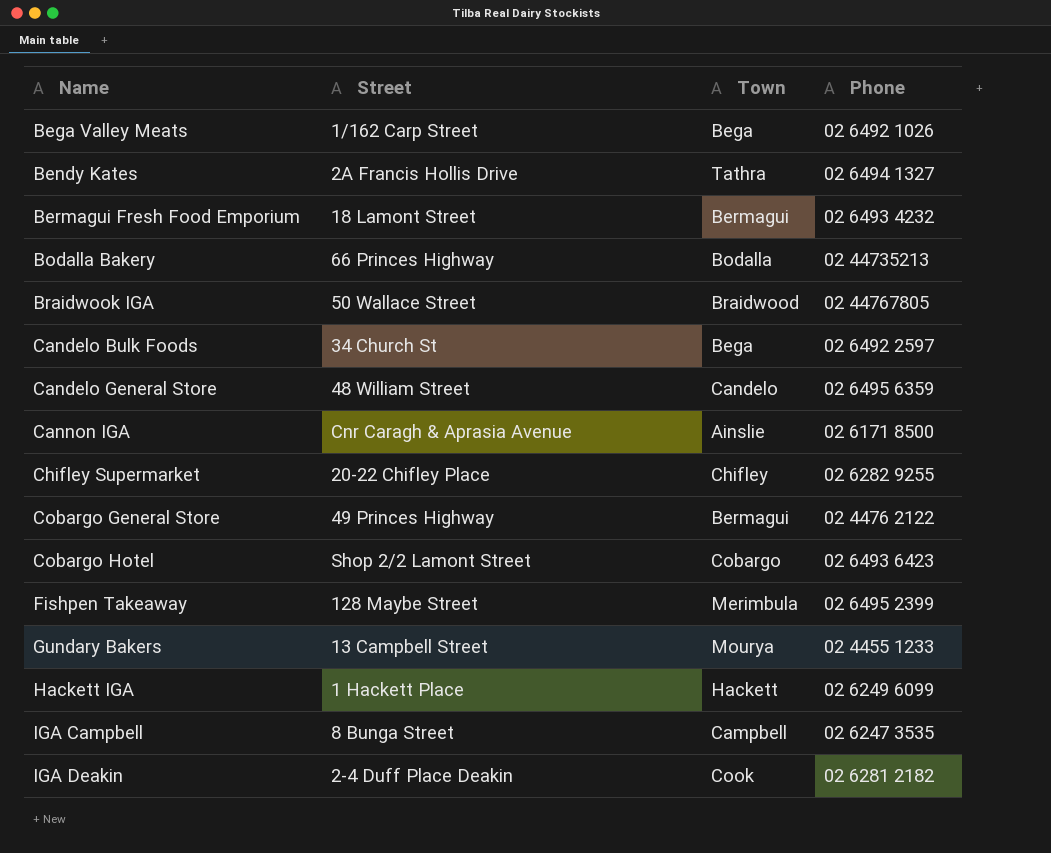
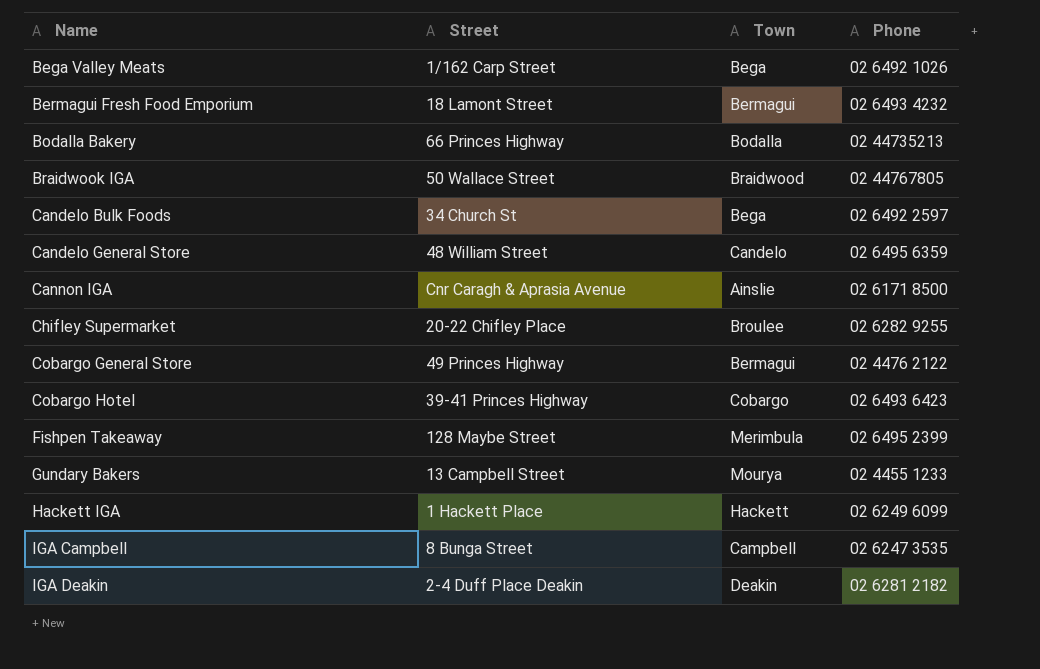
row Bendy Kates: 2A Francis Hollis Drive | Tathra | 02 6494 1327 -> none
Chifley Supermarket | Town: Chifley -> Broulee
Cobargo Hotel | Street: Shop 2/2 Lamont Street -> 39-41 Princes Highway
IGA Deakin | Town: Cook -> Deakin

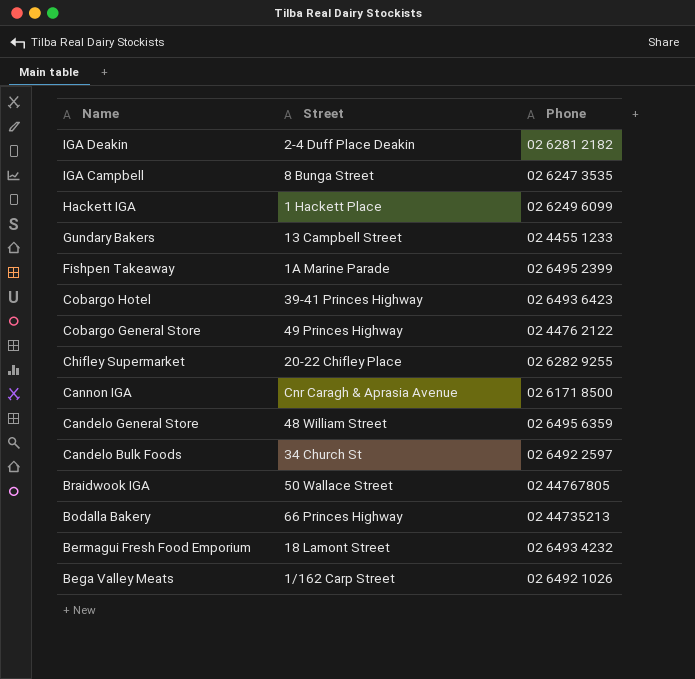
row order: Name ascending -> Name descending
column Town | position: 3 -> none
Fishpen Takeaway | Street: 128 Maybe Street -> 1A Marine Parade

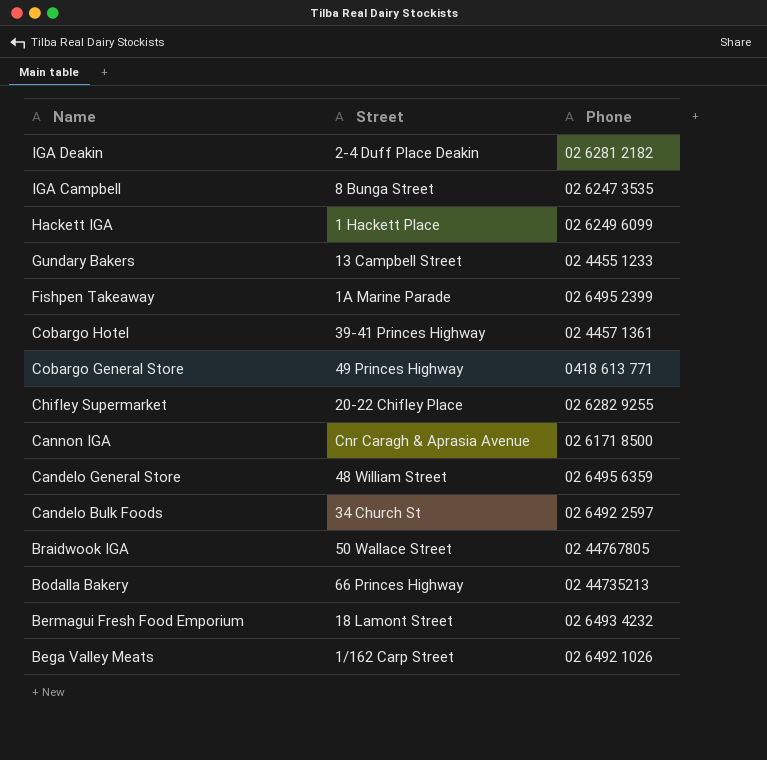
Cobargo Hotel | Phone: 02 6493 6423 -> 02 4457 1361
Cobargo General Store | Phone: 02 4476 2122 -> 0418 613 771

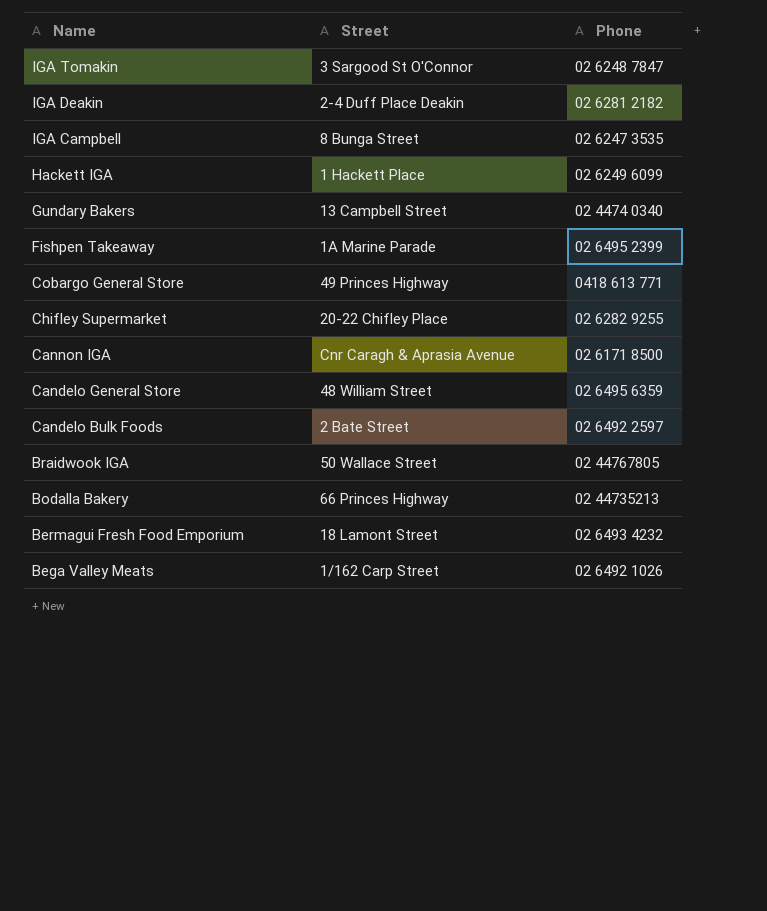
row Cobargo Hotel: 39-41 Princes Highway | 02 4457 1361 -> none
row IGA Tomakin: none -> 3 Sargood St O'Connor | 02 6248 7847
Gundary Bakers | Phone: 02 4455 1233 -> 02 4474 0340
Candelo Bulk Foods | Street: 34 Church St -> 2 Bate Street

